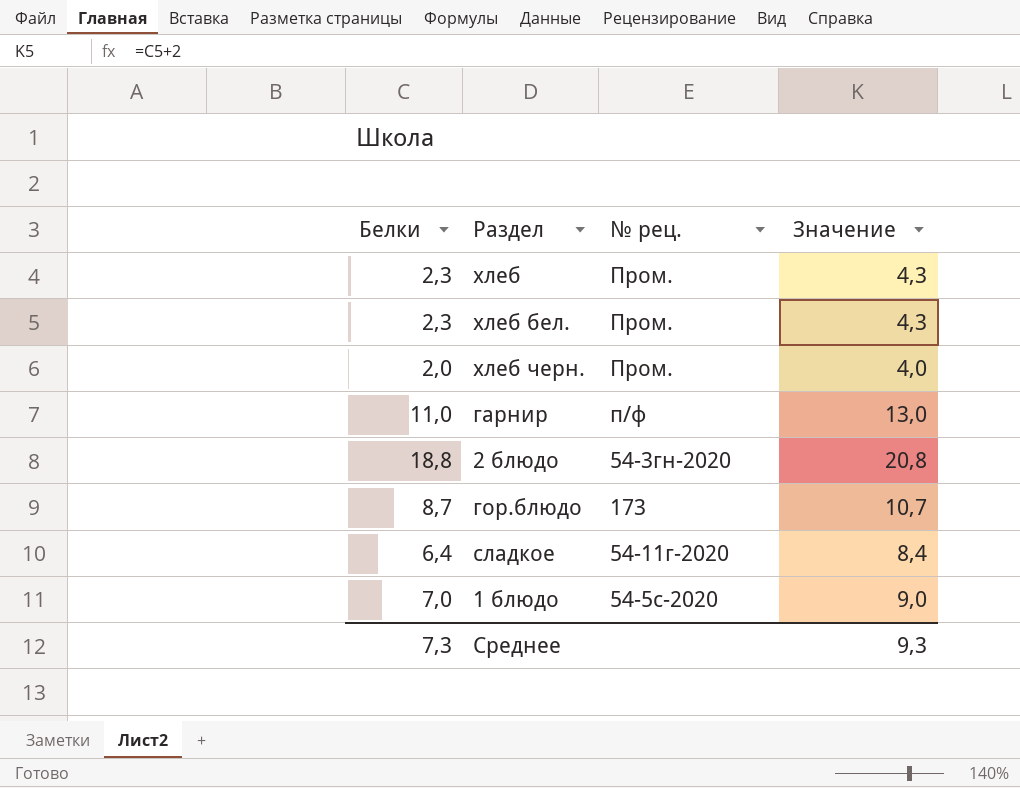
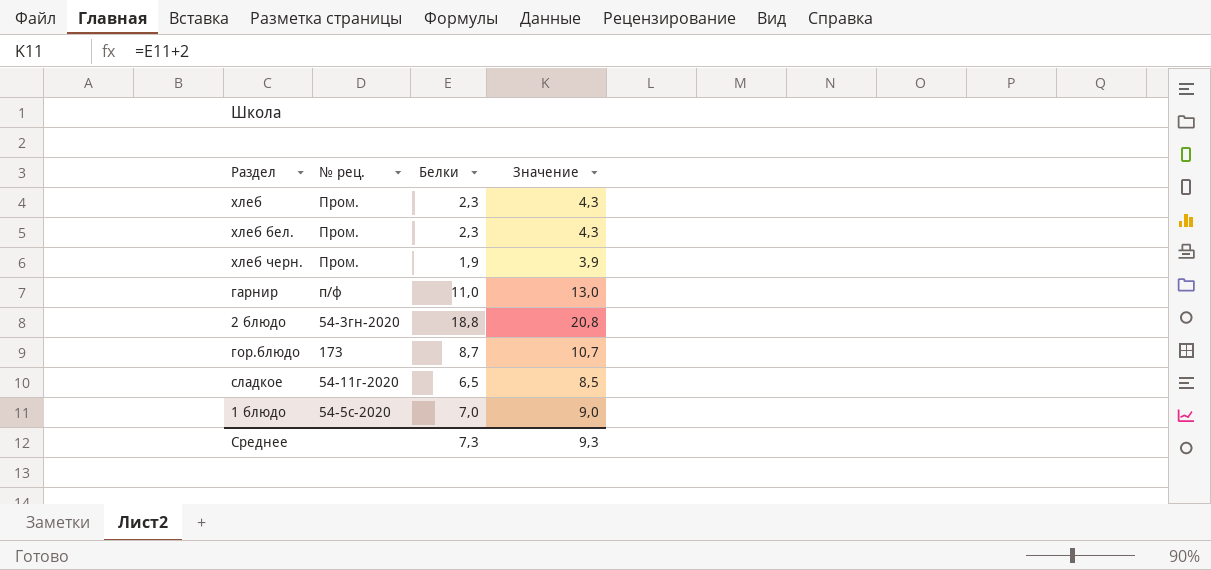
column Белки | position: 1 -> 3
хлеб черн. | Белки: 2,0 -> 1,9
хлеб черн. | Значение: 4,0 -> 3,9
сладкое | Белки: 6,4 -> 6,5
сладкое | Значение: 8,4 -> 8,5

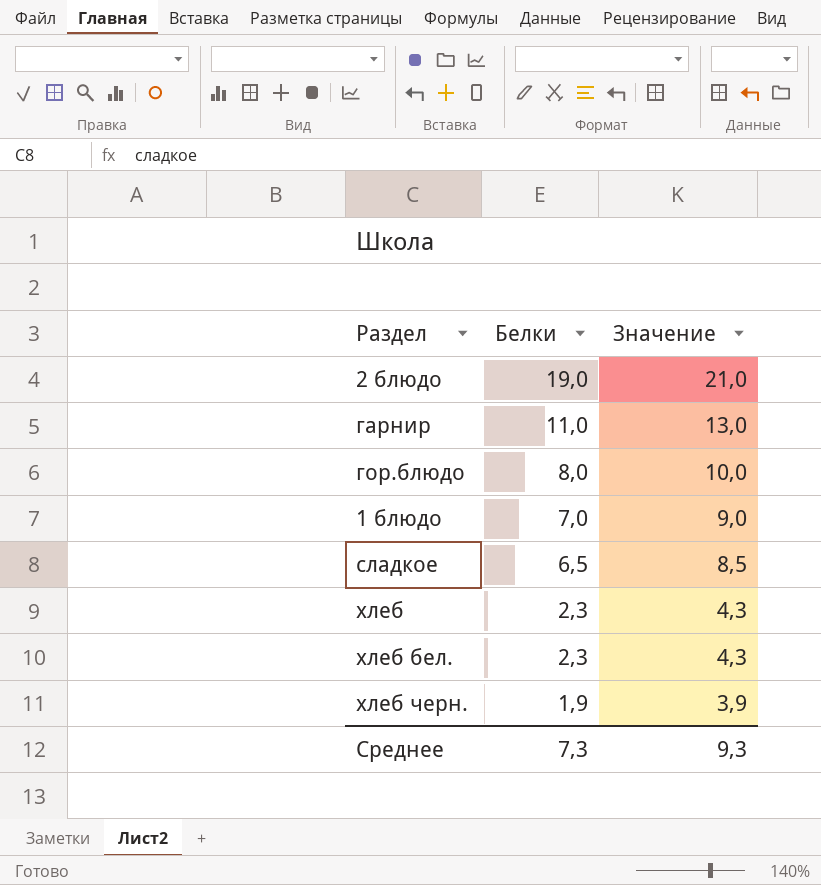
row order: none -> Белки descending
column № рец. | position: 2 -> none
2 блюдо | Белки: 18,8 -> 19,0
2 блюдо | Значение: 20,8 -> 21,0
гор.блюдо | Белки: 8,7 -> 8,0
гор.блюдо | Значение: 10,7 -> 10,0

